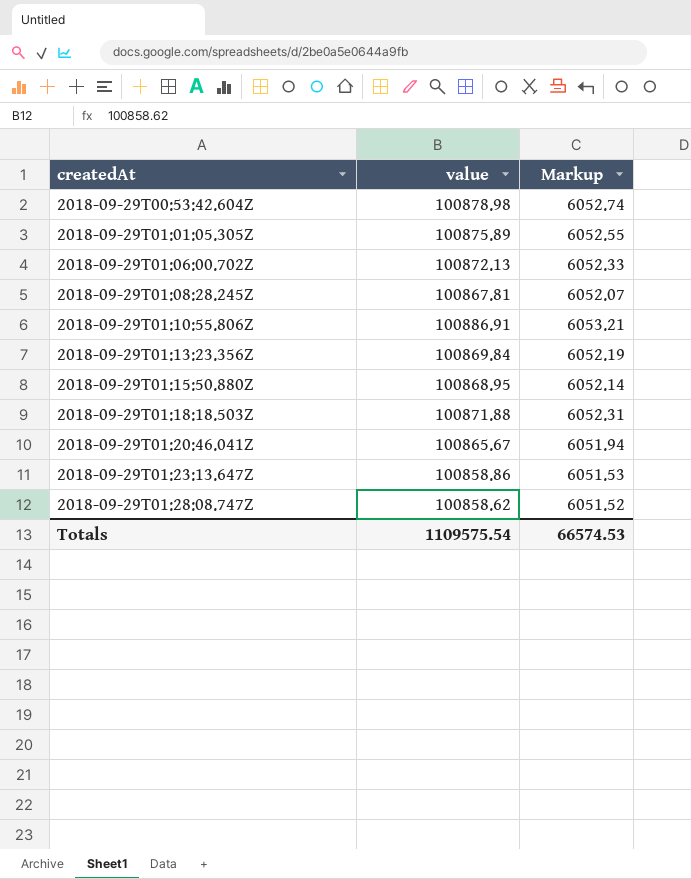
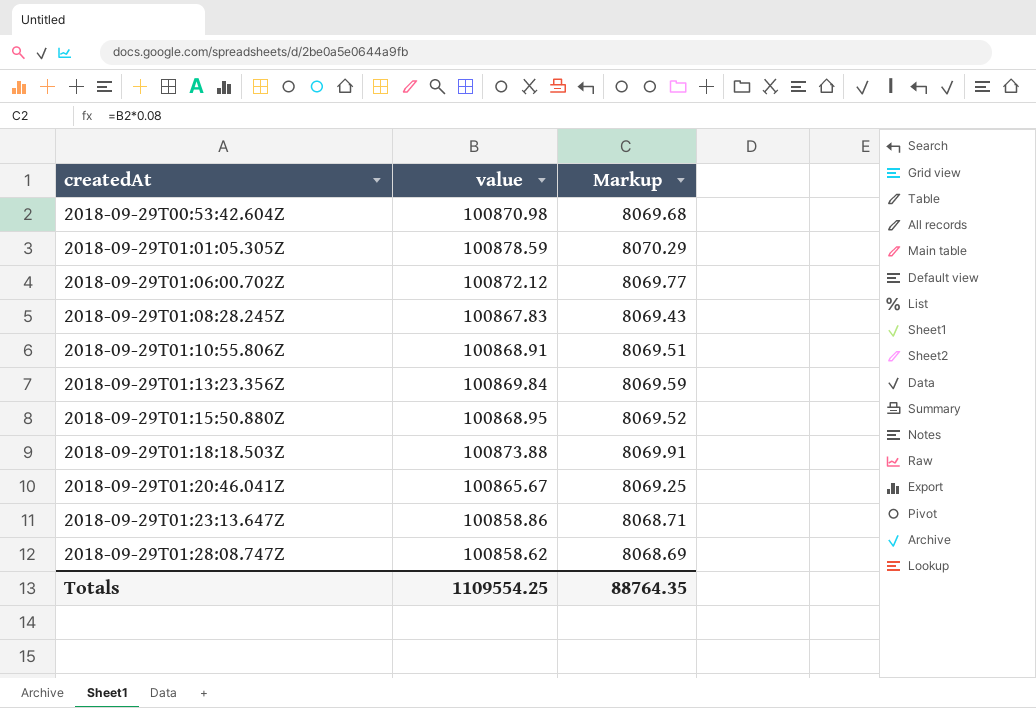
column Markup | formula: [value] * 0.06 -> [value] * 0.08
2018-09-29T00:53:42.604Z | value: 100878.98 -> 100870.98
2018-09-29T01:01:05.305Z | value: 100875.89 -> 100878.59
2018-09-29T01:06:00.702Z | value: 100872.13 -> 100872.12
2018-09-29T01:08:28.245Z | value: 100867.81 -> 100867.83
2018-09-29T01:10:55.806Z | value: 100886.91 -> 100868.91
2018-09-29T01:18:18.503Z | value: 100871.88 -> 100873.88
Totals | value: 1109575.54 -> 1109554.25
Totals | Markup: 66574.53 -> 88764.35

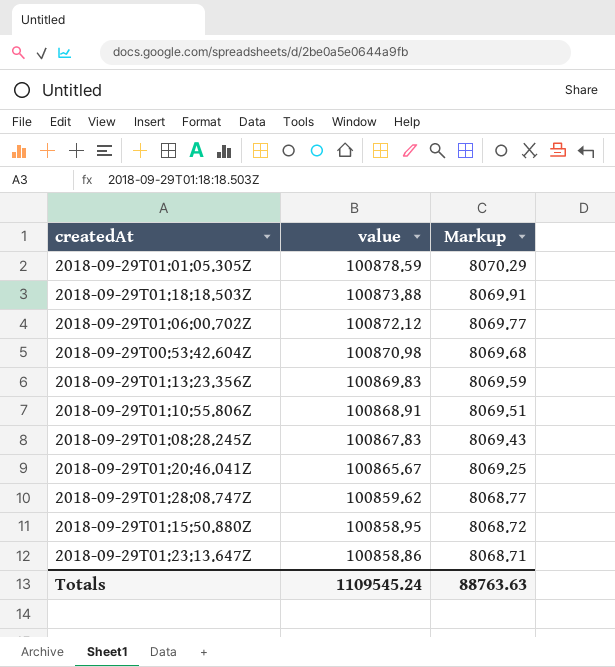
row order: createdAt ascending -> value descending
2018-09-29T01:13:23.356Z | value: 100869.84 -> 100869.83
2018-09-29T01:28:08.747Z | value: 100858.62 -> 100859.62
2018-09-29T01:28:08.747Z | Markup: 8068.69 -> 8068.77
2018-09-29T01:15:50.880Z | value: 100868.95 -> 100858.95
2018-09-29T01:15:50.880Z | Markup: 8069.52 -> 8068.72
Totals | value: 1109554.25 -> 1109545.24
Totals | Markup: 88764.35 -> 88763.63

